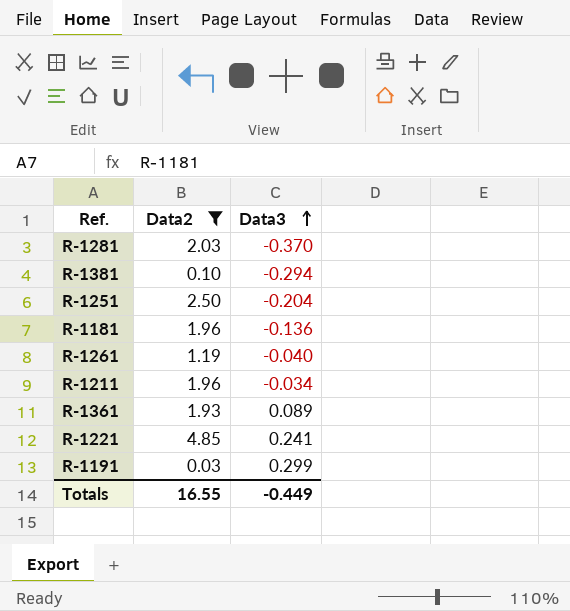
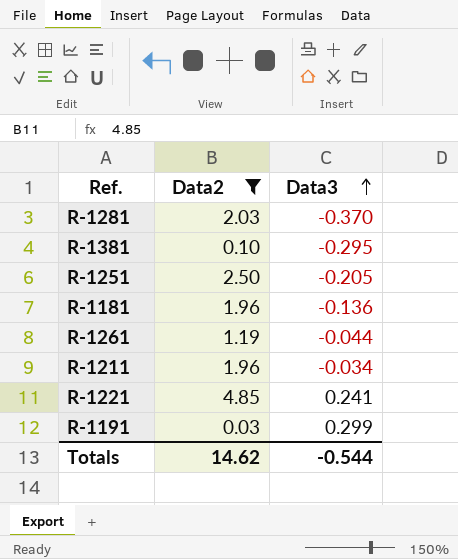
row R-1361: 1.93 | 0.089 -> none
R-1381 | Data3: -0.294 -> -0.295
R-1251 | Data3: -0.204 -> -0.205
R-1261 | Data3: -0.040 -> -0.044
Totals | Data2: 16.55 -> 14.62
Totals | Data3: -0.449 -> -0.544

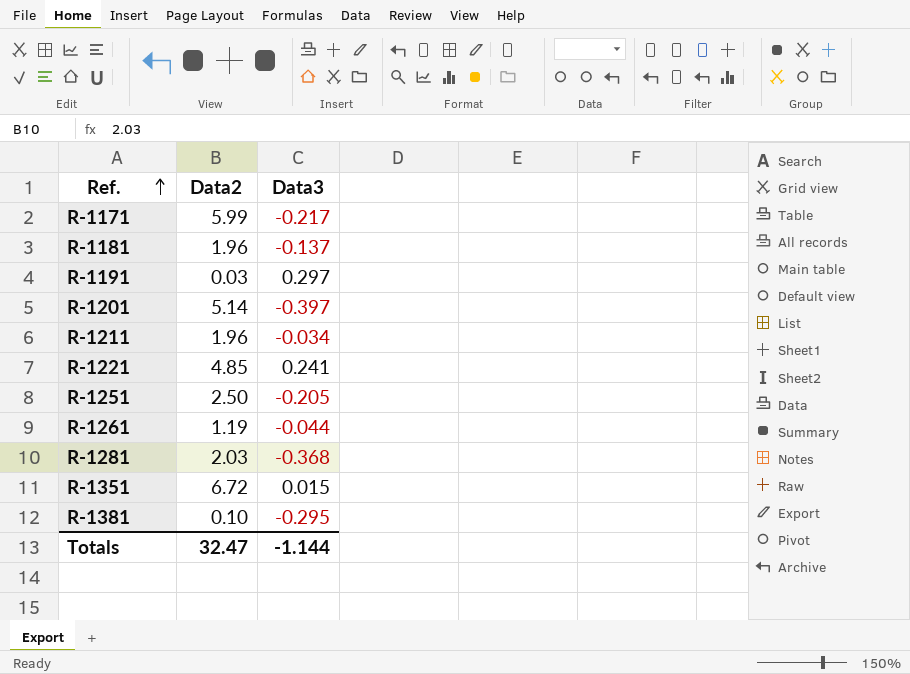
filter: Data2 <= 4.85 -> none
row order: Data3 ascending -> Ref. ascending
R-1181 | Data3: -0.136 -> -0.137
R-1191 | Data3: 0.299 -> 0.297
R-1281 | Data3: -0.370 -> -0.368
Totals | Data2: 14.62 -> 32.47
Totals | Data3: -0.544 -> -1.144

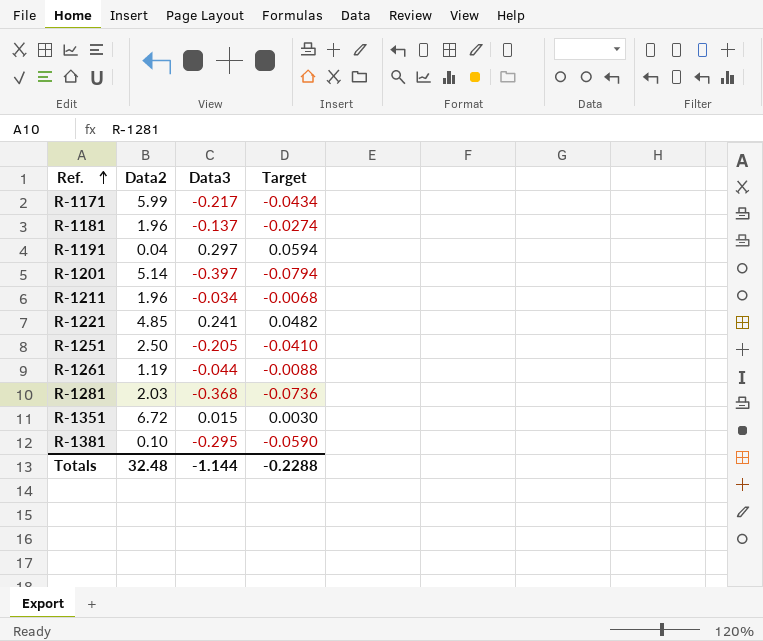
column Target | formula: none -> [Data3] * 0.2
R-1191 | Data2: 0.03 -> 0.04
Totals | Data2: 32.47 -> 32.48

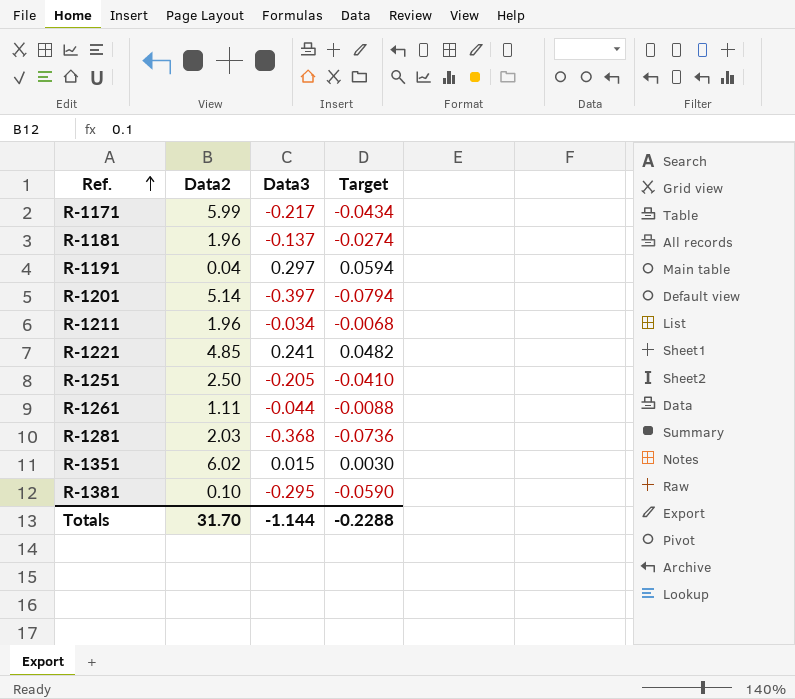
R-1261 | Data2: 1.19 -> 1.11
R-1351 | Data2: 6.72 -> 6.02
Totals | Data2: 32.48 -> 31.70

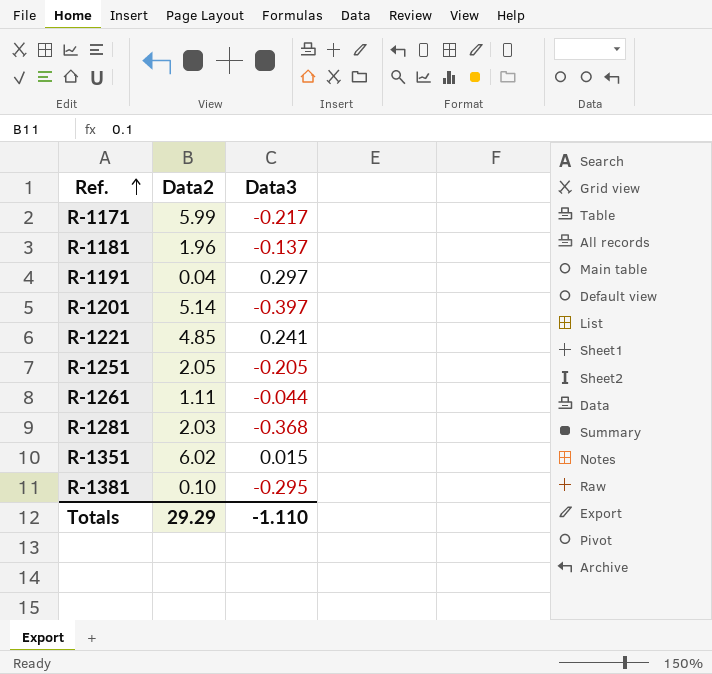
column Target | formula: [Data3] * 0.2 -> none
row R-1211: 1.96 | -0.034 | -0.0068 -> none
R-1251 | Data2: 2.50 -> 2.05
Totals | Data2: 31.70 -> 29.29
Totals | Data3: -1.144 -> -1.110

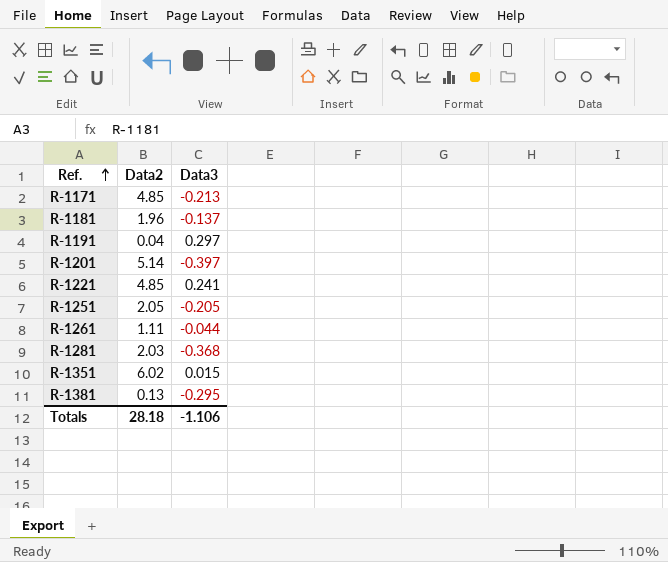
R-1171 | Data2: 5.99 -> 4.85
R-1171 | Data3: -0.217 -> -0.213
R-1381 | Data2: 0.10 -> 0.13
Totals | Data2: 29.29 -> 28.18
Totals | Data3: -1.110 -> -1.106

